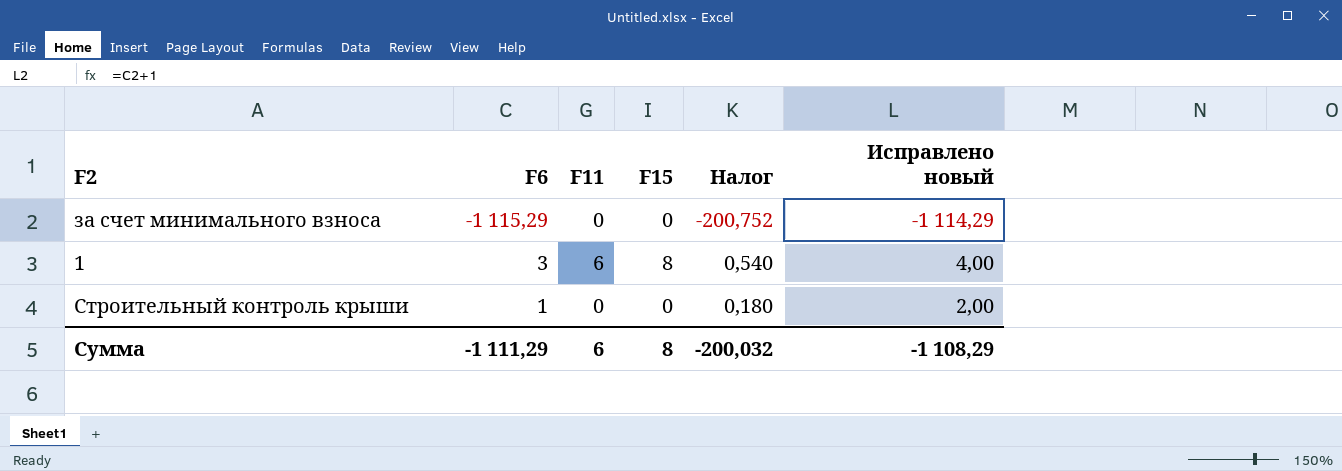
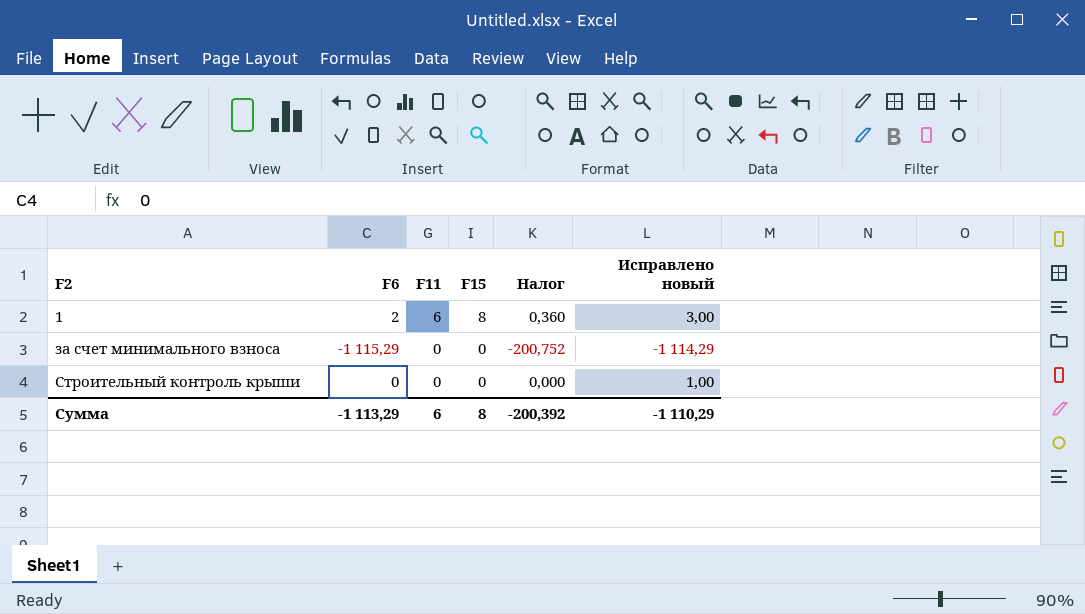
row order: none -> F2 ascending
1 | F6: 3 -> 2
1 | Налог: 0,540 -> 0,360
1 | Исправлено новый: 4,00 -> 3,00
Строительный контроль крыши | F6: 1 -> 0
Строительный контроль крыши | Налог: 0,180 -> 0,000
Строительный контроль крыши | Исправлено новый: 2,00 -> 1,00
Сумма | F6: -1 111,29 -> -1 113,29
Сумма | Налог: -200,032 -> -200,392
Сумма | Исправлено новый: -1 108,29 -> -1 110,29

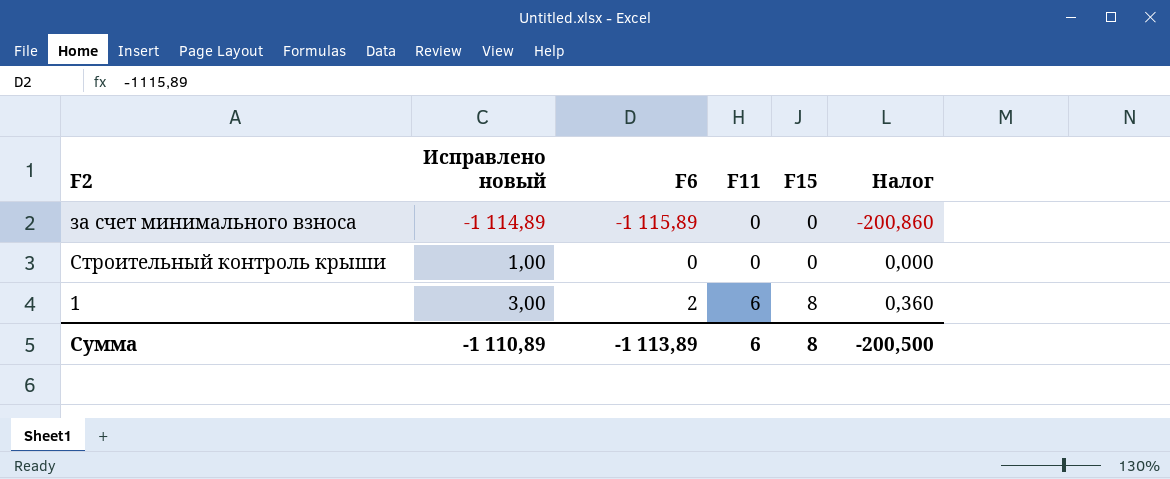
row order: F2 ascending -> Исправлено новый ascending
column Исправлено новый | position: 6 -> 2
за счет минимального взноса | Исправлено новый: -1 114,29 -> -1 114,89
за счет минимального взноса | F6: -1 115,29 -> -1 115,89
за счет минимального взноса | Налог: -200,752 -> -200,860
Сумма | Исправлено новый: -1 110,29 -> -1 110,89
Сумма | F6: -1 113,29 -> -1 113,89
Сумма | Налог: -200,392 -> -200,500

